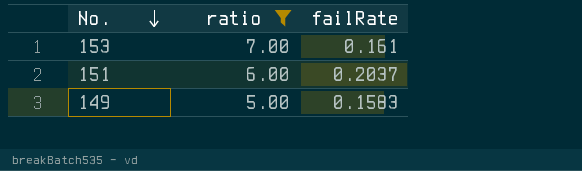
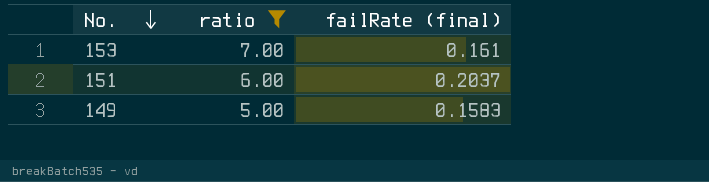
column name: failRate -> failRate (final)

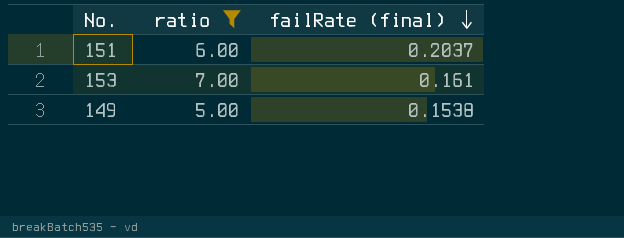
row order: No. descending -> failRate (final) descending
149 | failRate (final): 0.1583 -> 0.1538

